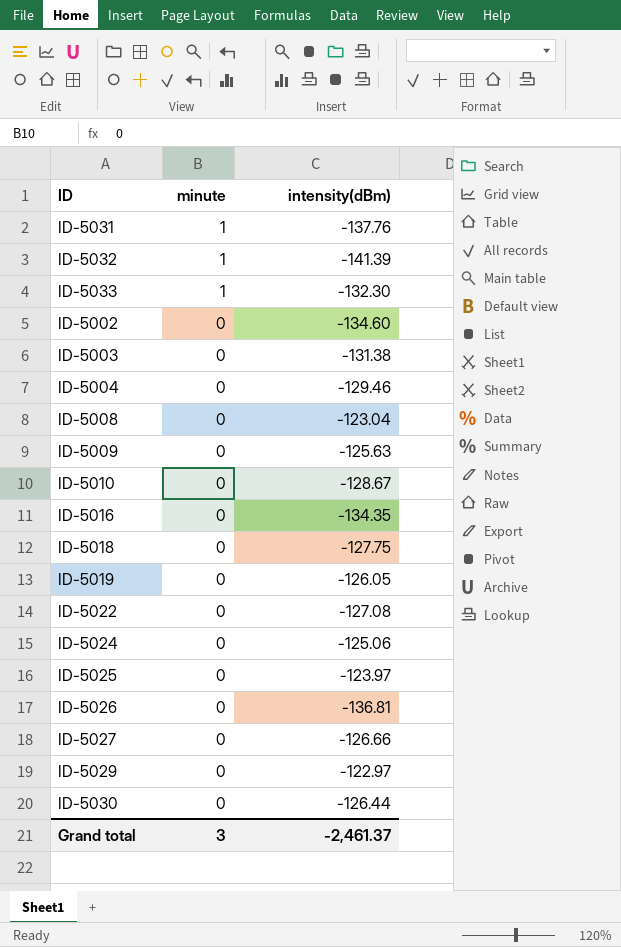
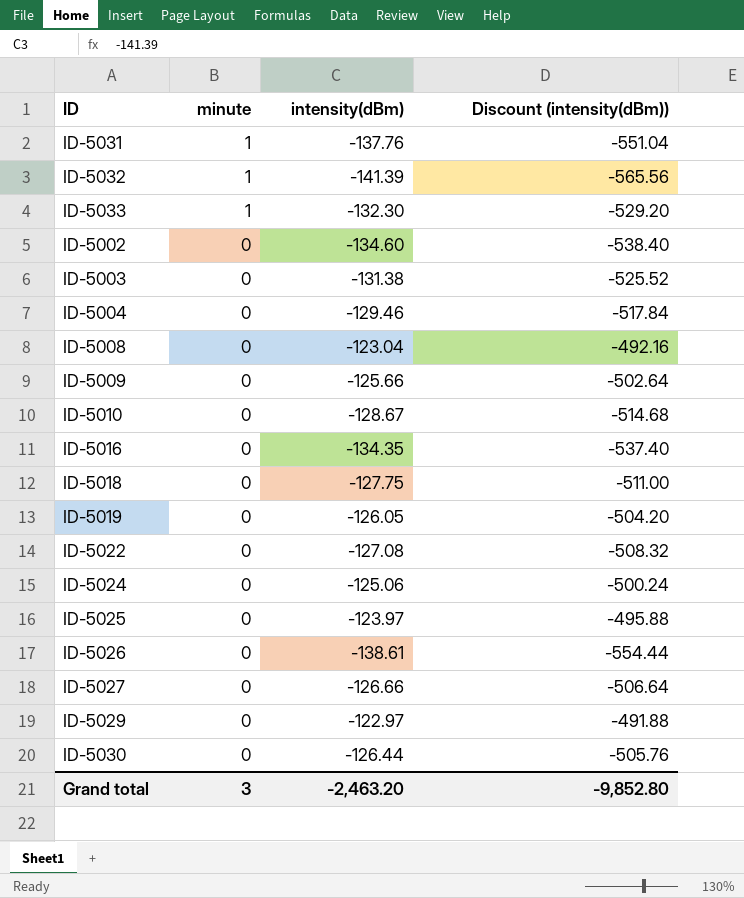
column Discount (intensity(dBm)) | formula: none -> [intensity(dBm)] * 4
ID-5009 | intensity(dBm): -125.63 -> -125.66
ID-5026 | intensity(dBm): -136.81 -> -138.61
Grand total | intensity(dBm): -2,461.37 -> -2,463.20

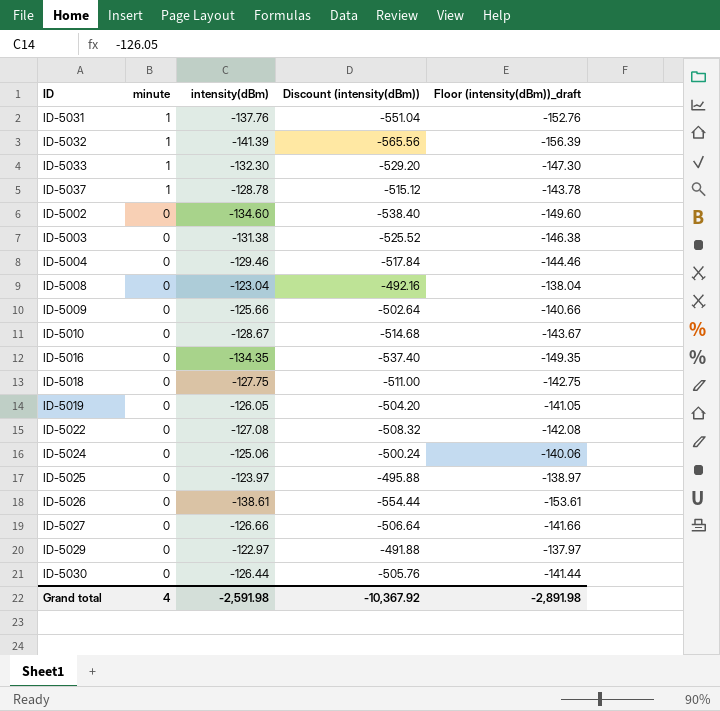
column Floor (intensity(dBm))_draft | formula: none -> [intensity(dBm)] - 15
row ID-5037: none -> 1 | -128.78 | -515.12 | -143.78
Grand total | minute: 3 -> 4
Grand total | intensity(dBm): -2,463.20 -> -2,591.98
Grand total | Discount (intensity(dBm)): -9,852.80 -> -10,367.92

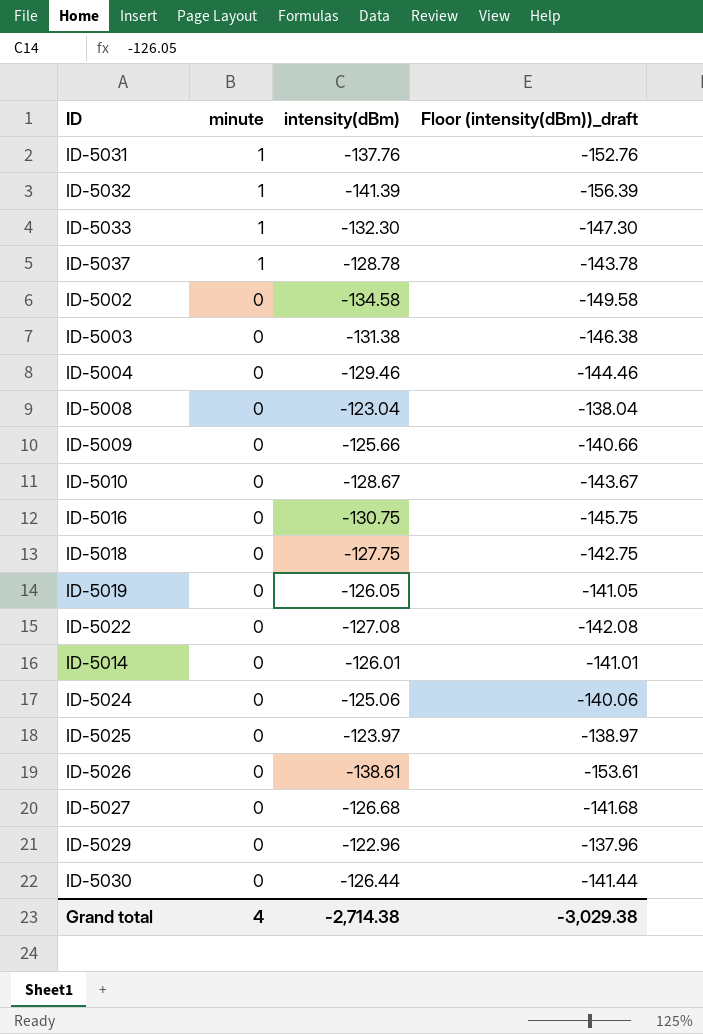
column Discount (intensity(dBm)) | formula: [intensity(dBm)] * 4 -> none
ID-5002 | intensity(dBm): -134.60 -> -134.58
ID-5002 | Floor (intensity(dBm))_draft: -149.60 -> -149.58
ID-5016 | intensity(dBm): -134.35 -> -130.75
ID-5016 | Floor (intensity(dBm))_draft: -149.35 -> -145.75
row ID-5014: none -> 0 | -126.01 | -141.01
ID-5027 | intensity(dBm): -126.66 -> -126.68
ID-5027 | Floor (intensity(dBm))_draft: -141.66 -> -141.68
ID-5029 | intensity(dBm): -122.97 -> -122.96
ID-5029 | Floor (intensity(dBm))_draft: -137.97 -> -137.96
Grand total | intensity(dBm): -2,591.98 -> -2,714.38
Grand total | Floor (intensity(dBm))_draft: -2,891.98 -> -3,029.38

